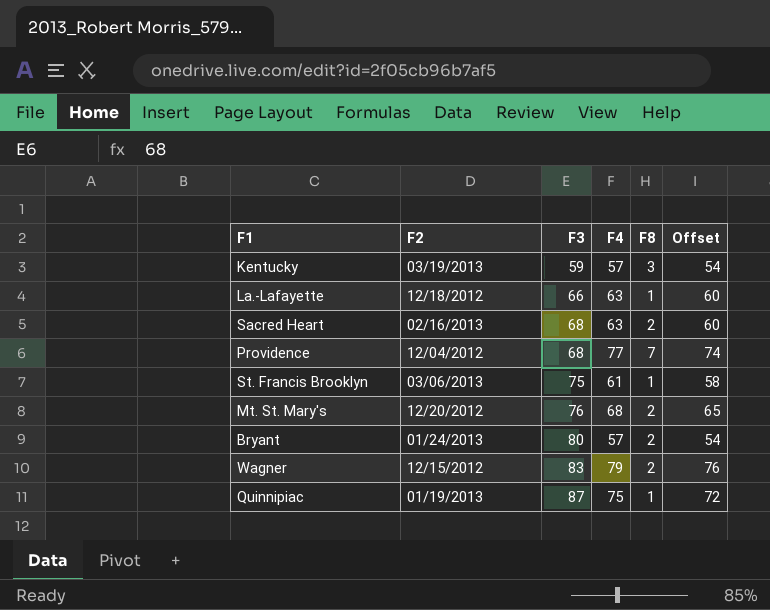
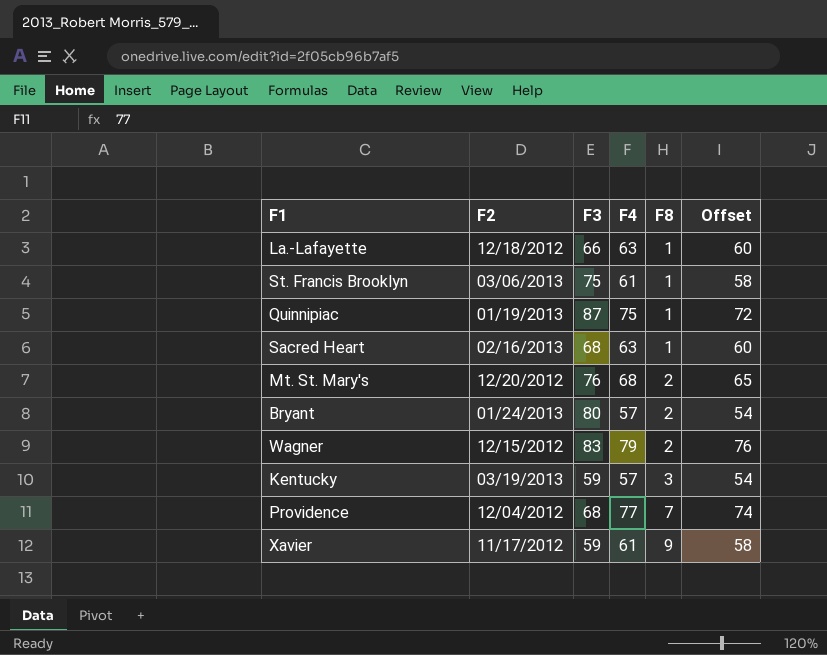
row order: F3 ascending -> F8 ascending
Sacred Heart | F8: 2 -> 1
row Xavier: none -> 11/17/2012 | 59 | 61 | 9 | 58

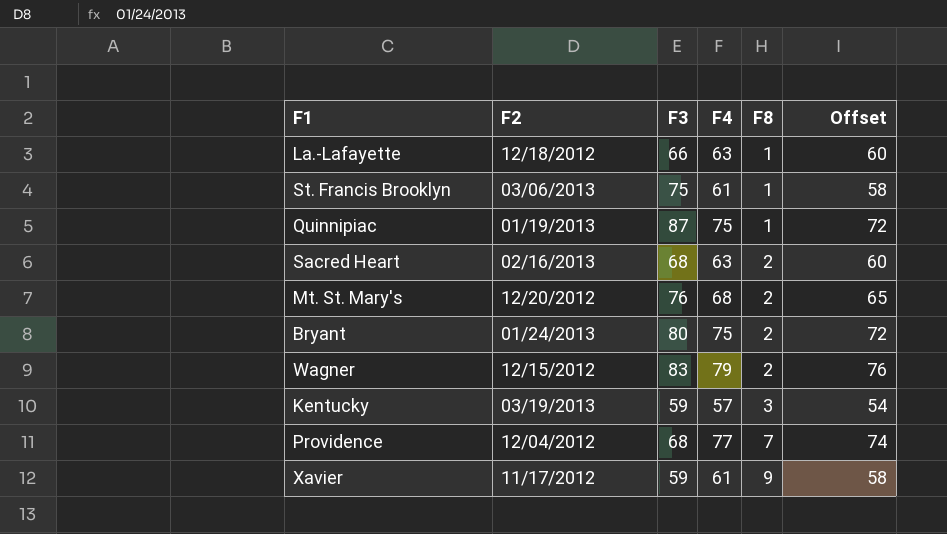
Sacred Heart | F8: 1 -> 2
Bryant | F4: 57 -> 75
Bryant | Offset: 54 -> 72

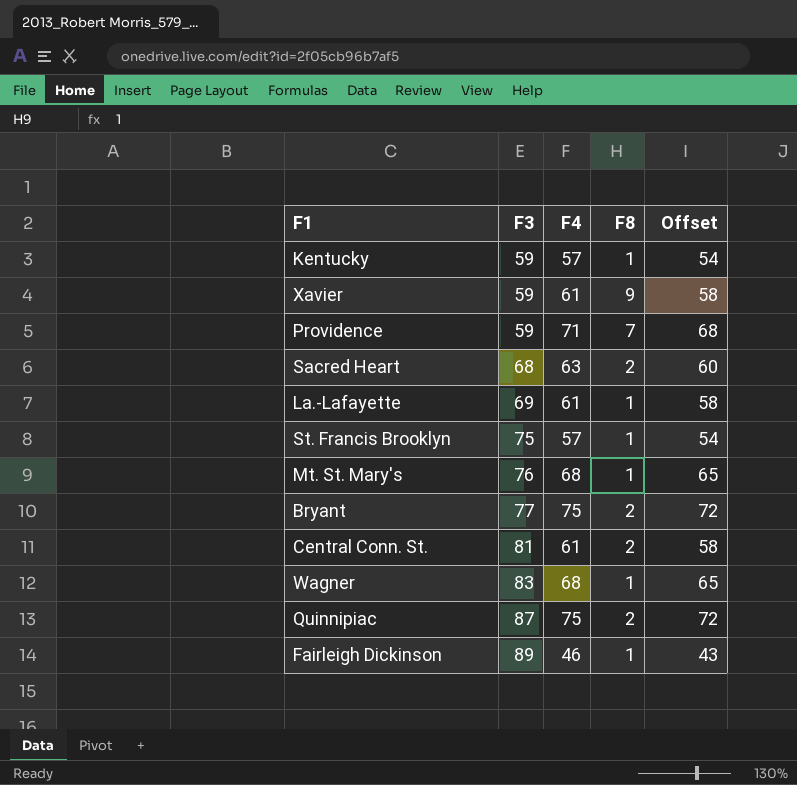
row order: F8 ascending -> F3 ascending
column F2 | position: 2 -> none
Kentucky | F8: 3 -> 1
Providence | F3: 68 -> 59
Providence | F4: 77 -> 71
Providence | Offset: 74 -> 68
La.-Lafayette | F3: 66 -> 69
La.-Lafayette | F4: 63 -> 61
La.-Lafayette | Offset: 60 -> 58
St. Francis Brooklyn | F4: 61 -> 57
St. Francis Brooklyn | Offset: 58 -> 54
Mt. St. Mary's | F8: 2 -> 1
Bryant | F3: 80 -> 77
row Central Conn. St.: none -> 81 | 61 | 2 | 58
Wagner | F4: 79 -> 68
Wagner | F8: 2 -> 1
Wagner | Offset: 76 -> 65
Quinnipiac | F8: 1 -> 2
row Fairleigh Dickinson: none -> 89 | 46 | 1 | 43

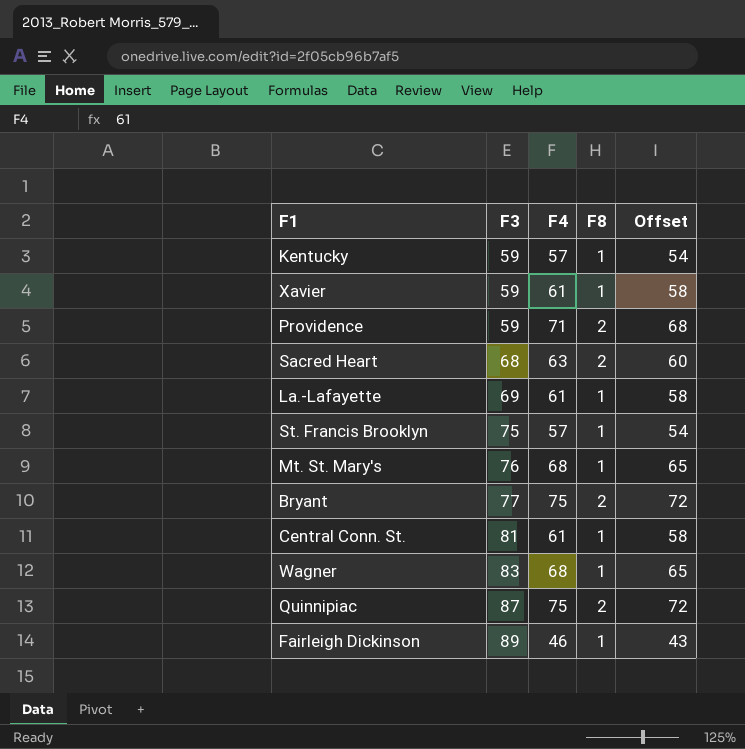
Xavier | F8: 9 -> 1
Providence | F8: 7 -> 2
Central Conn. St. | F8: 2 -> 1

